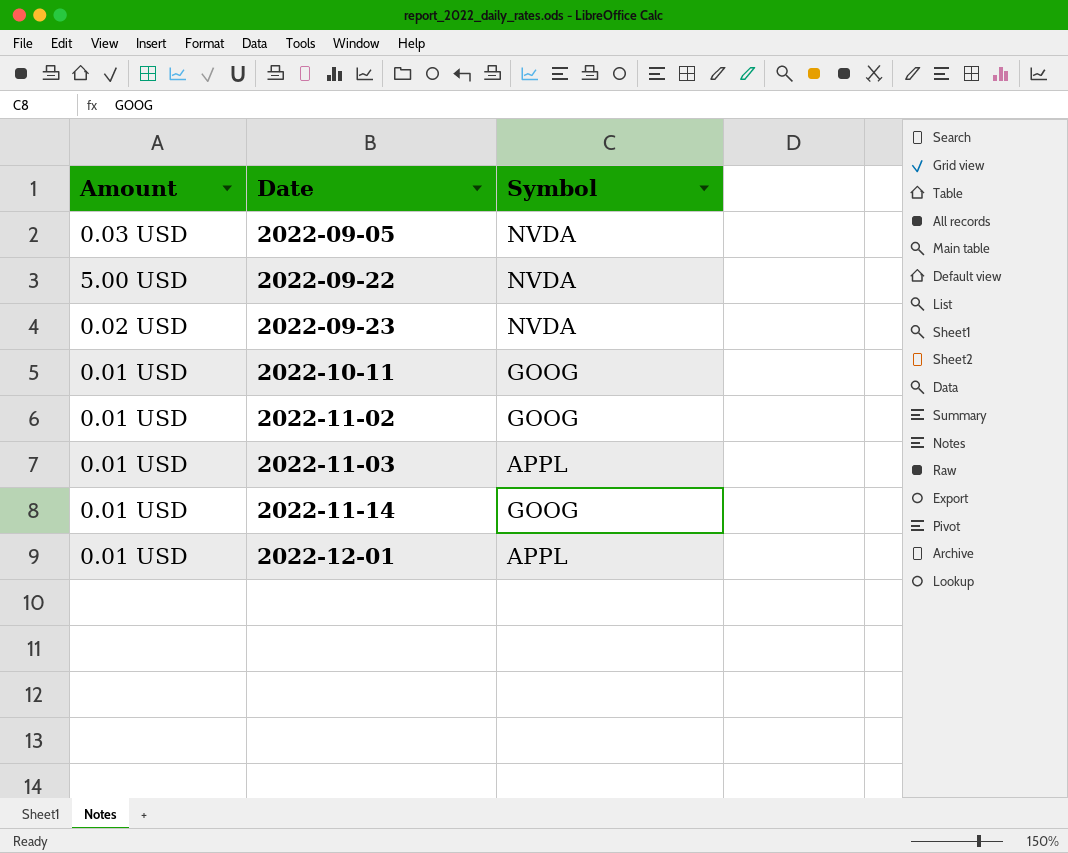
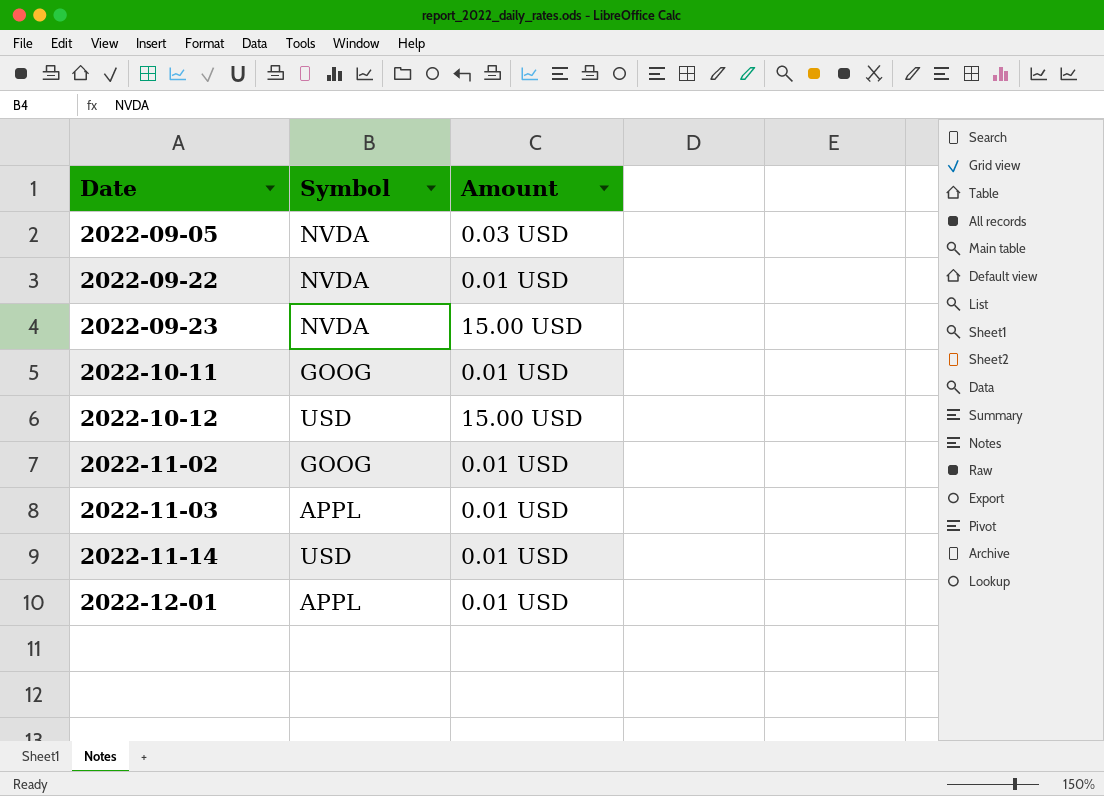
column Amount | position: 1 -> 3
2022-09-22 | Amount: 5.00 USD -> 0.01 USD
2022-09-23 | Amount: 0.02 USD -> 15.00 USD
row 2022-10-12: none -> USD | 15.00 USD
2022-11-14 | Symbol: GOOG -> USD

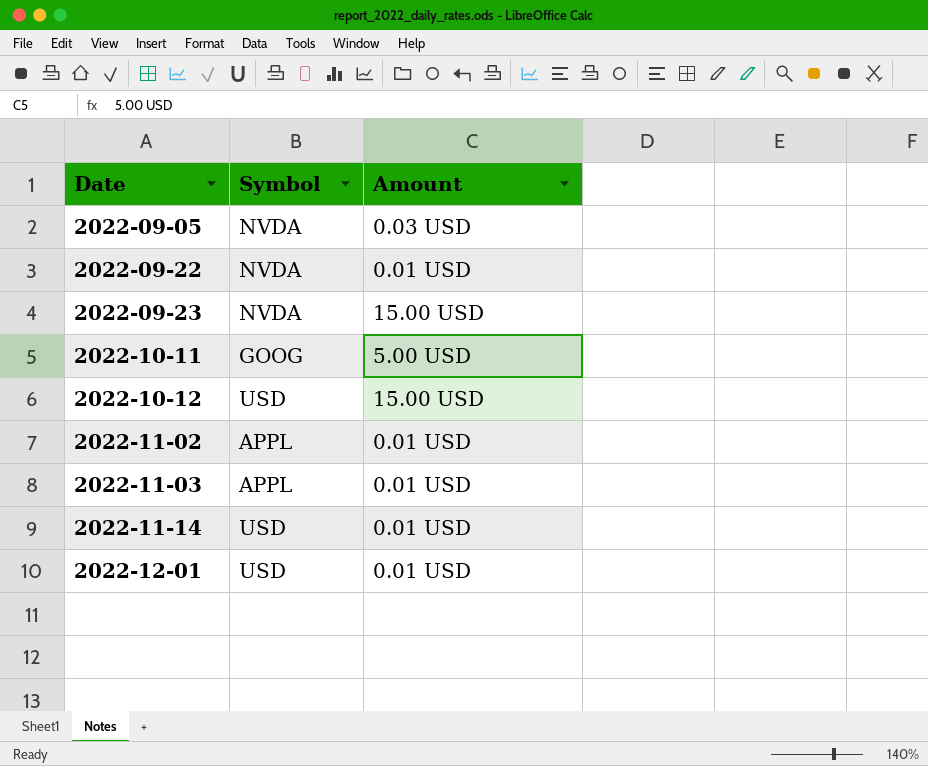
2022-10-11 | Amount: 0.01 USD -> 5.00 USD
2022-11-02 | Symbol: GOOG -> APPL
2022-12-01 | Symbol: APPL -> USD

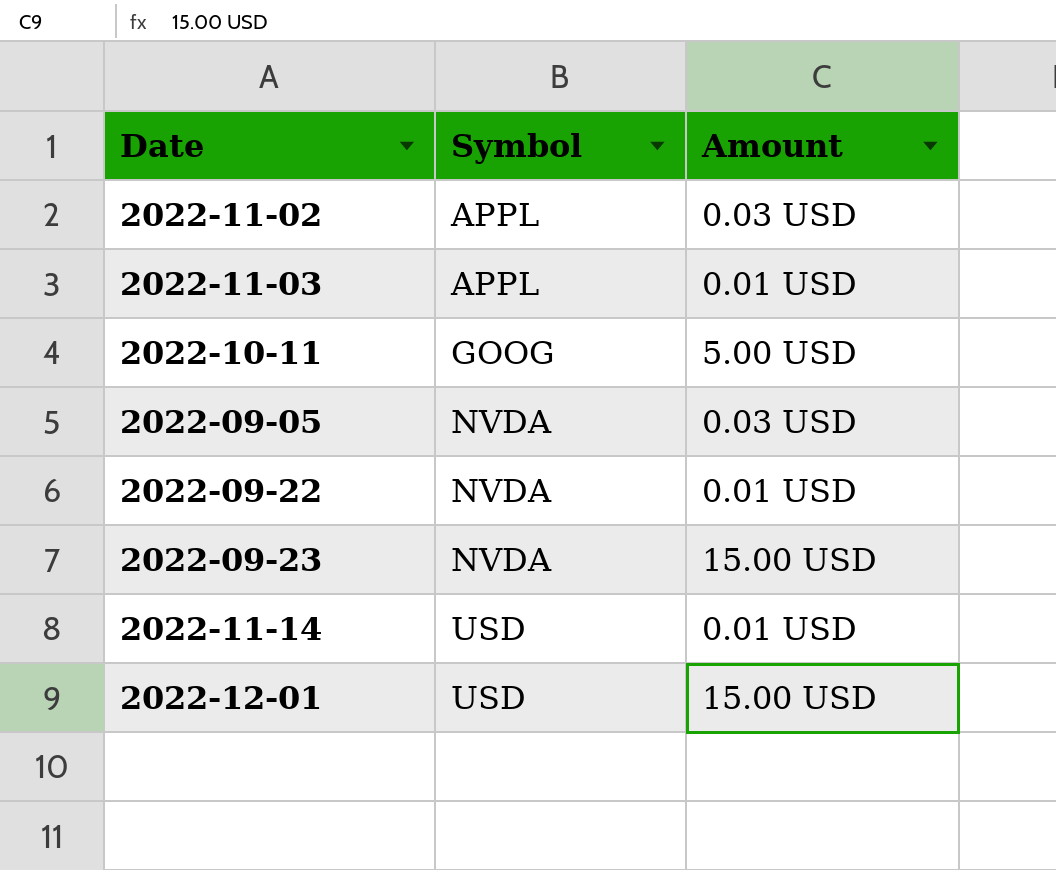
row order: Date ascending -> Symbol ascending
row 2022-10-12: USD | 15.00 USD -> none
2022-11-02 | Amount: 0.01 USD -> 0.03 USD
2022-12-01 | Amount: 0.01 USD -> 15.00 USD

